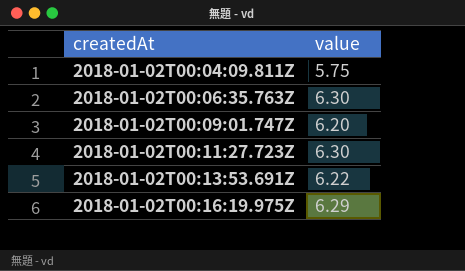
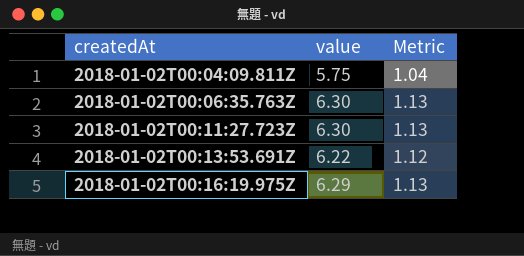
column Metric | formula: none -> [value] * 0.18
row 2018-01-02T00:09:01.747Z: 6.20 -> none

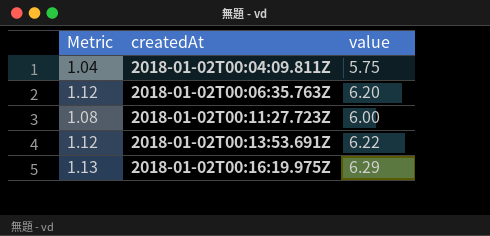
column Metric | position: 3 -> 1
2018-01-02T00:06:35.763Z | Metric: 1.13 -> 1.12
2018-01-02T00:06:35.763Z | value: 6.30 -> 6.20
2018-01-02T00:11:27.723Z | Metric: 1.13 -> 1.08
2018-01-02T00:11:27.723Z | value: 6.30 -> 6.00

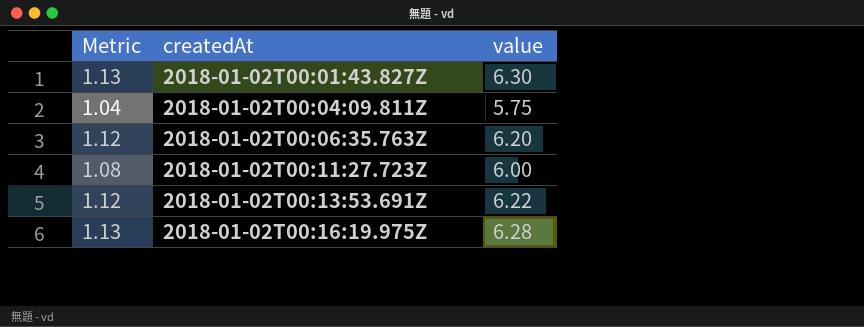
row 2018-01-02T00:01:43.827Z: none -> 1.13 | 6.30
2018-01-02T00:16:19.975Z | value: 6.29 -> 6.28

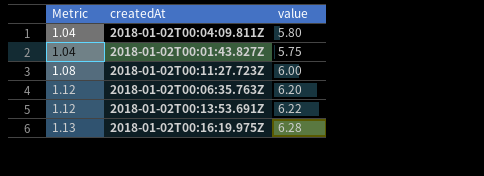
row order: createdAt ascending -> Metric ascending
2018-01-02T00:04:09.811Z | value: 5.75 -> 5.80
2018-01-02T00:01:43.827Z | Metric: 1.13 -> 1.04
2018-01-02T00:01:43.827Z | value: 6.30 -> 5.75

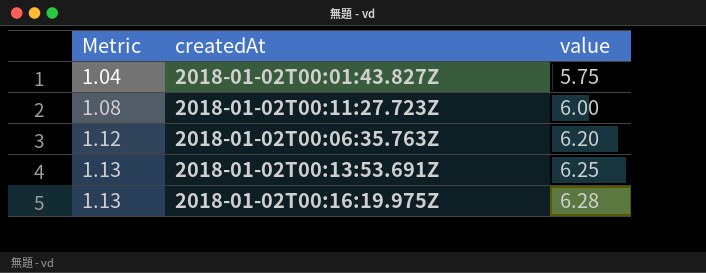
row 2018-01-02T00:04:09.811Z: 1.04 | 5.80 -> none
2018-01-02T00:13:53.691Z | Metric: 1.12 -> 1.13
2018-01-02T00:13:53.691Z | value: 6.22 -> 6.25

